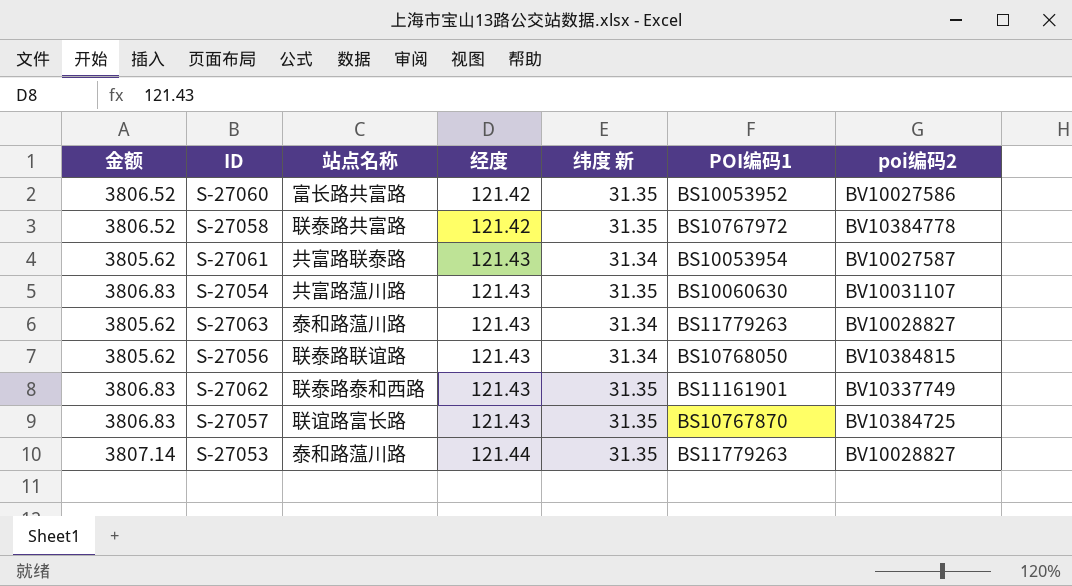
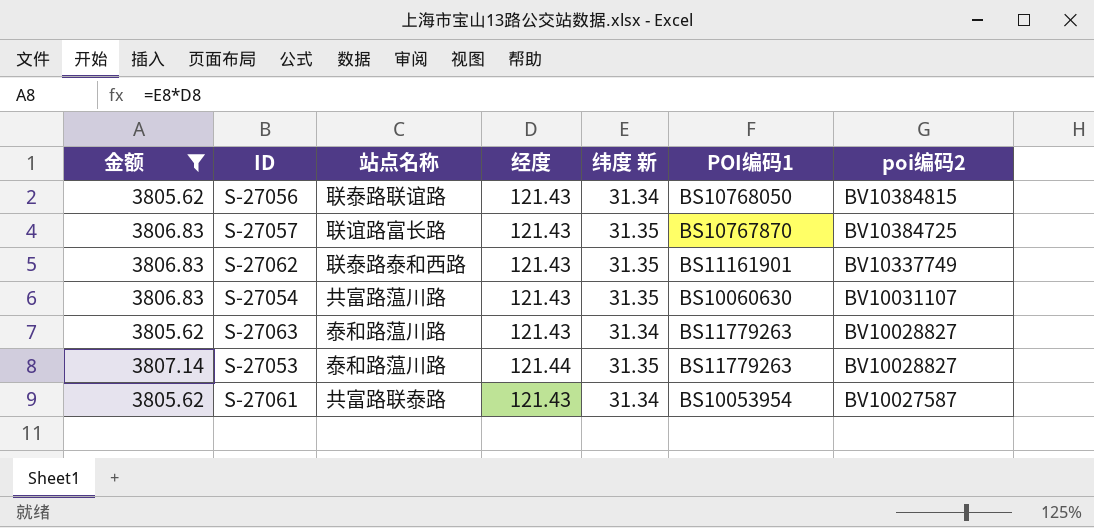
filter: none -> 金额 != 3806.52
row order: 经度 ascending -> poi编码2 descending

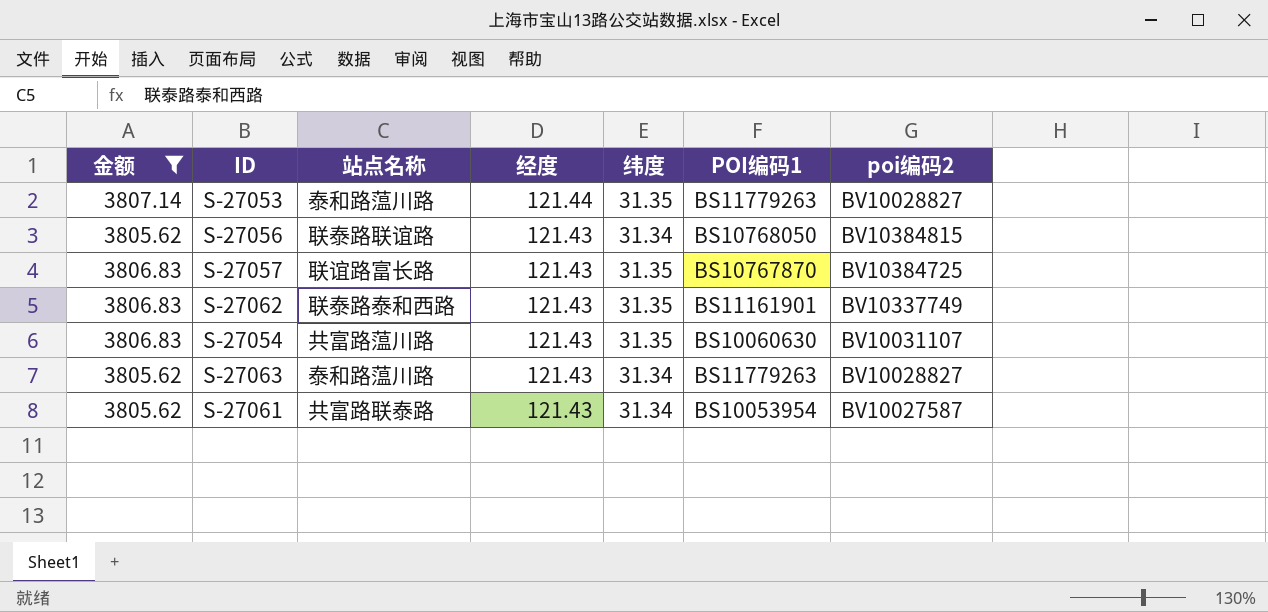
row order: poi编码2 descending -> 经度 descending
column name: 纬度 新 -> 纬度

